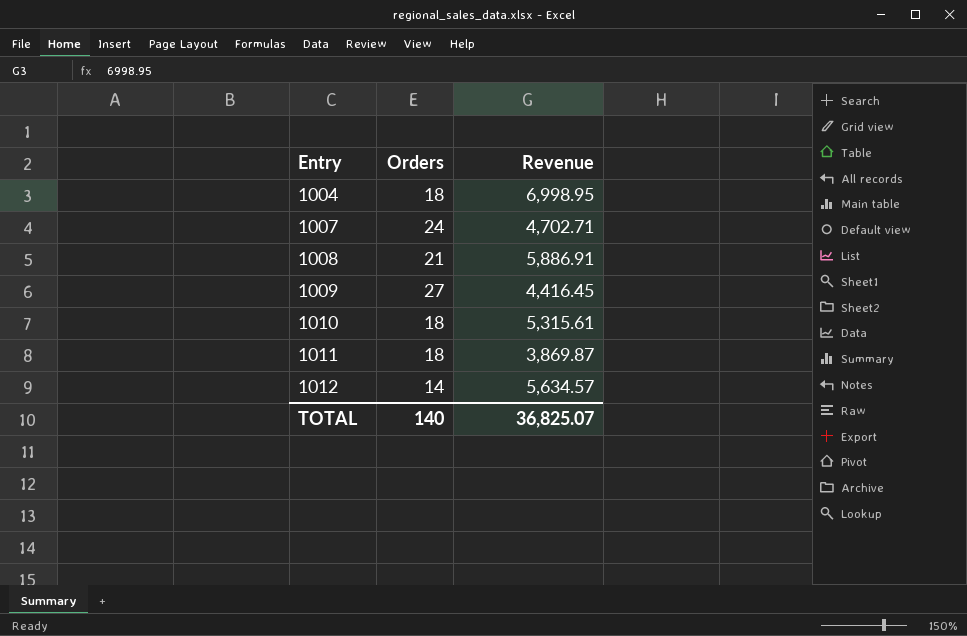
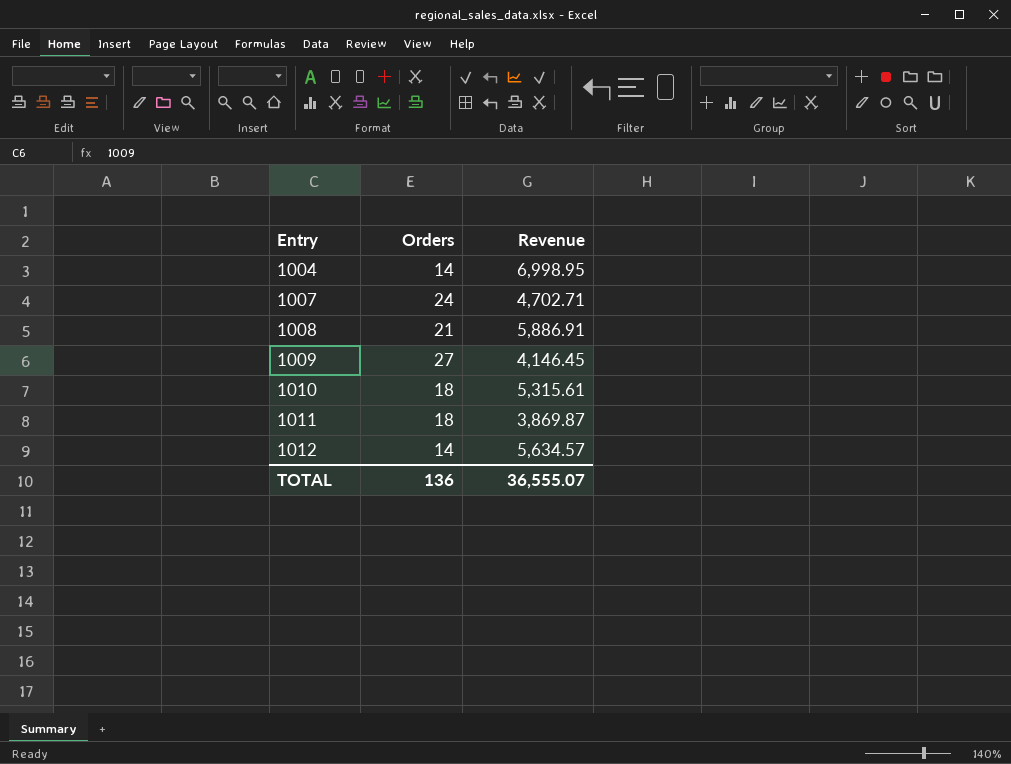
1004 | Orders: 18 -> 14
1009 | Revenue: 4,416.45 -> 4,146.45
TOTAL | Orders: 140 -> 136
TOTAL | Revenue: 36,825.07 -> 36,555.07

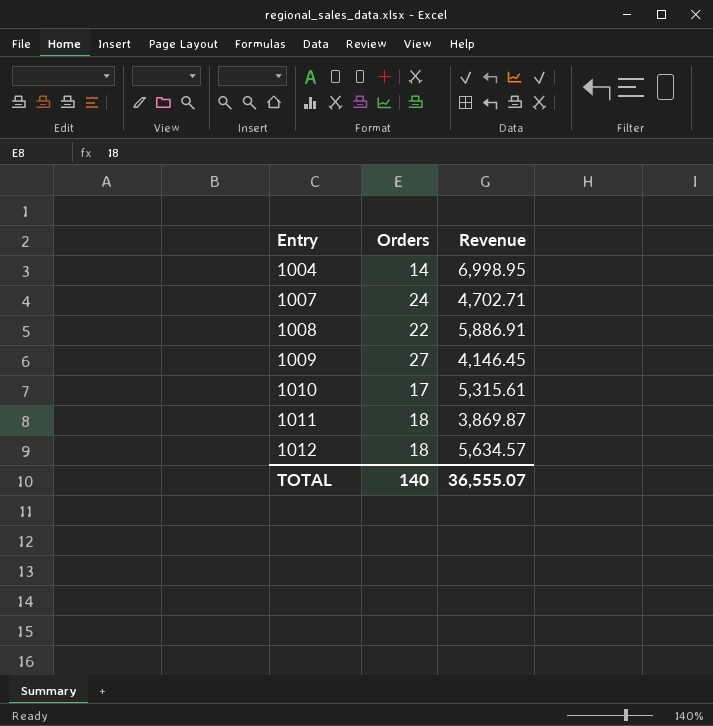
1008 | Orders: 21 -> 22
1010 | Orders: 18 -> 17
1012 | Orders: 14 -> 18
TOTAL | Orders: 136 -> 140

